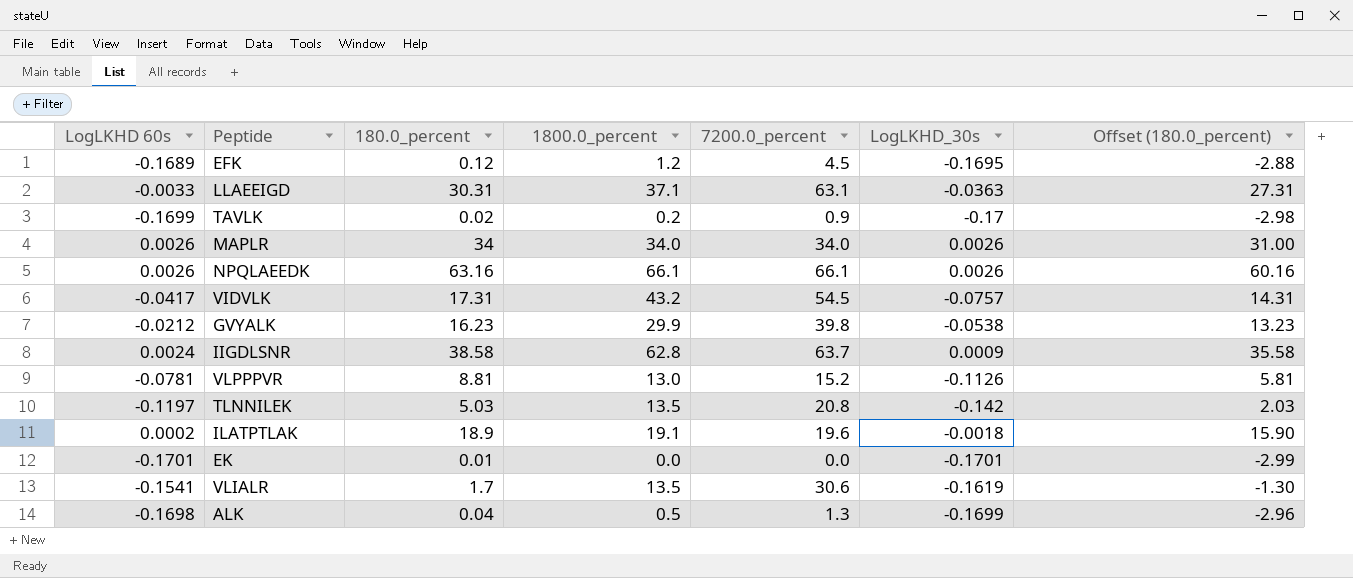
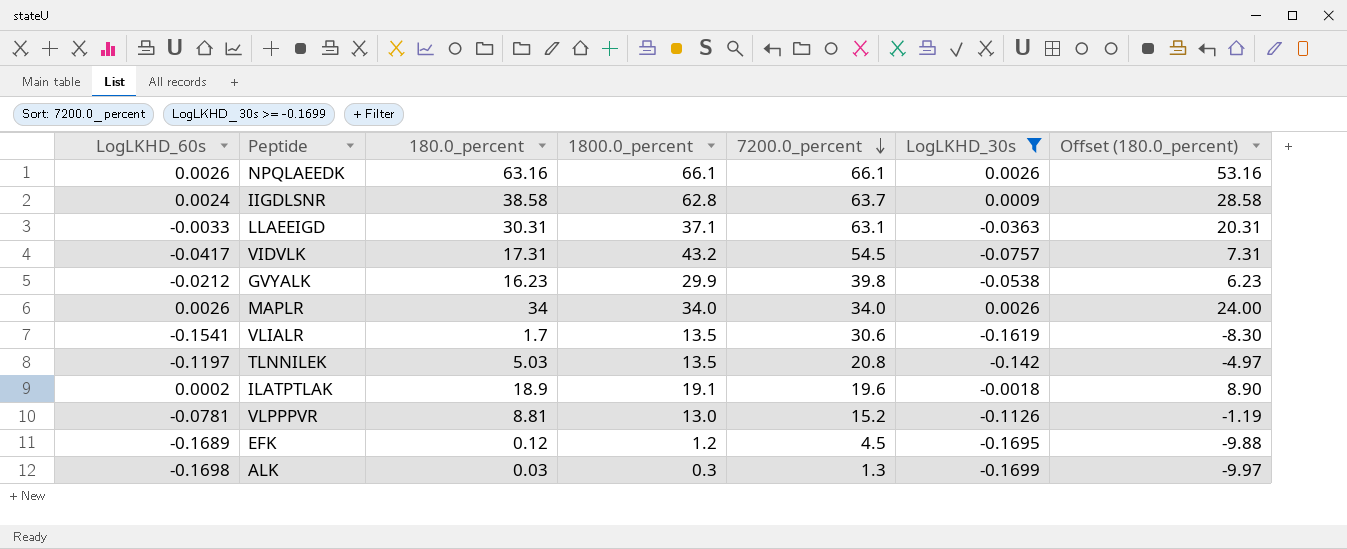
filter: none -> LogLKHD_30s >= -0.1699
row order: none -> 7200.0_percent descending
column name: LogLKHD 60s -> LogLKHD_60s
column Offset (180.0_percent) | formula: [180.0_percent] - 3 -> [180.0_percent] - 10
ALK | 180.0_percent: 0.04 -> 0.03
ALK | 1800.0_percent: 0.5 -> 0.3

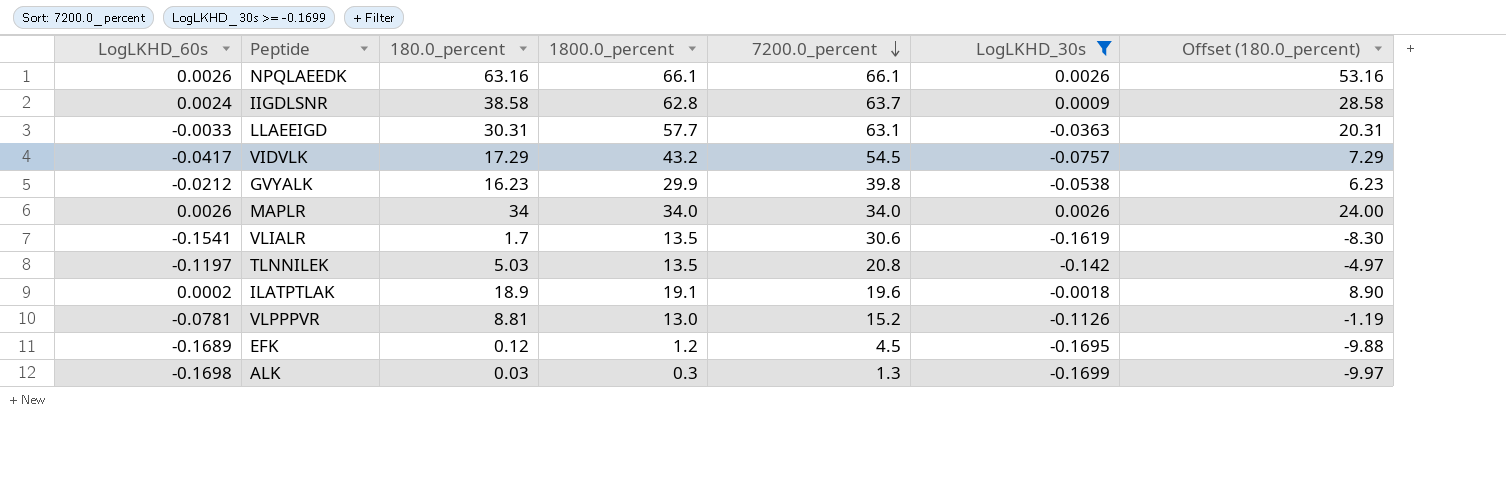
LLAEEIGD | 1800.0_percent: 37.1 -> 57.7
VIDVLK | 180.0_percent: 17.31 -> 17.29
VIDVLK | Offset (180.0_percent): 7.31 -> 7.29

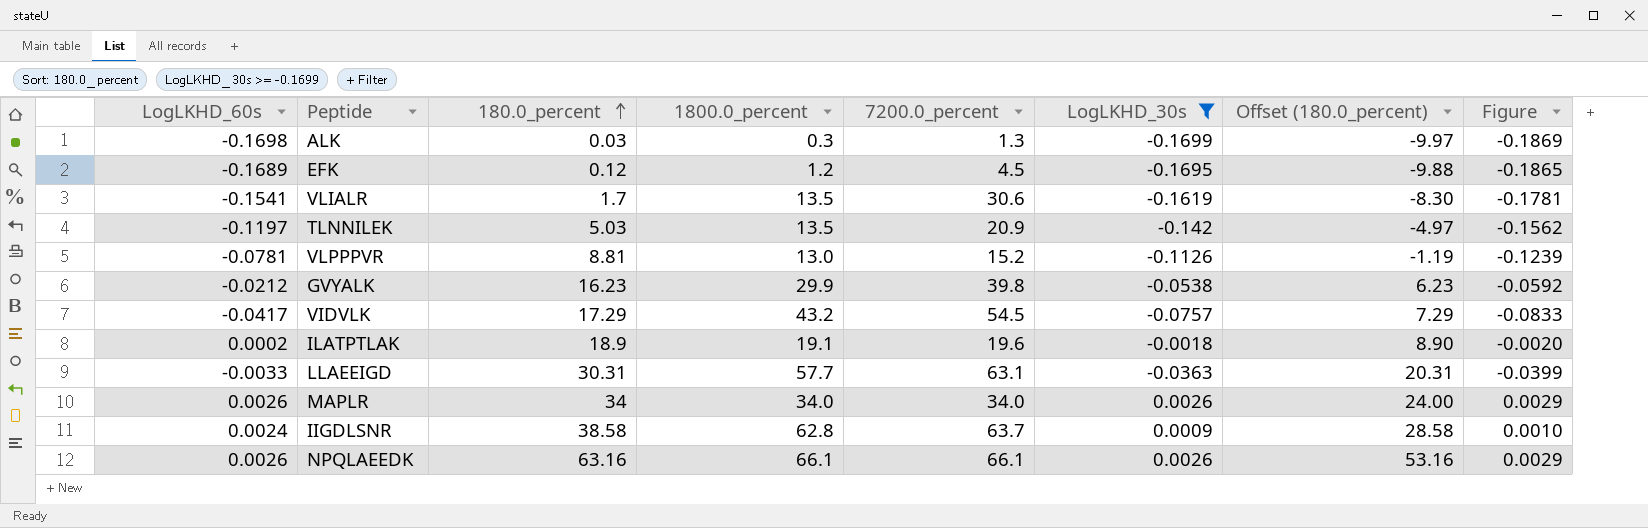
row order: 7200.0_percent descending -> 180.0_percent ascending
column Figure | formula: none -> [LogLKHD_30s] * 1.1
TLNNILEK | 7200.0_percent: 20.8 -> 20.9

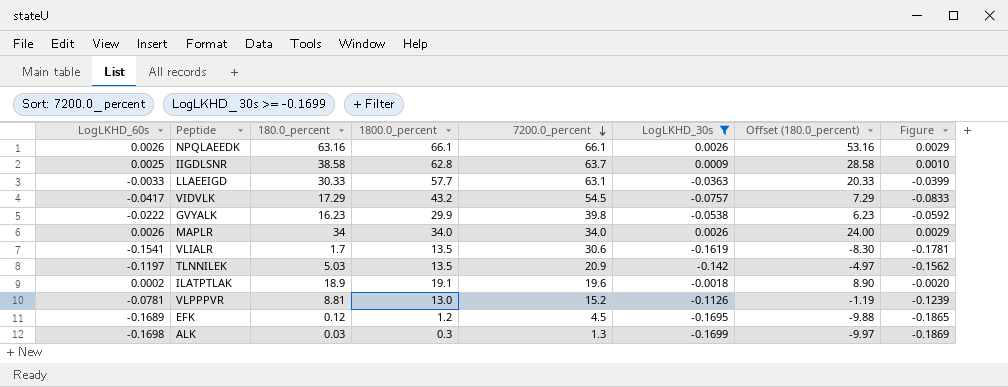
row order: 180.0_percent ascending -> 7200.0_percent descending
IIGDLSNR | LogLKHD_60s: 0.0024 -> 0.0025
LLAEEIGD | 180.0_percent: 30.31 -> 30.33
LLAEEIGD | Offset (180.0_percent): 20.31 -> 20.33
GVYALK | LogLKHD_60s: -0.0212 -> -0.0222

